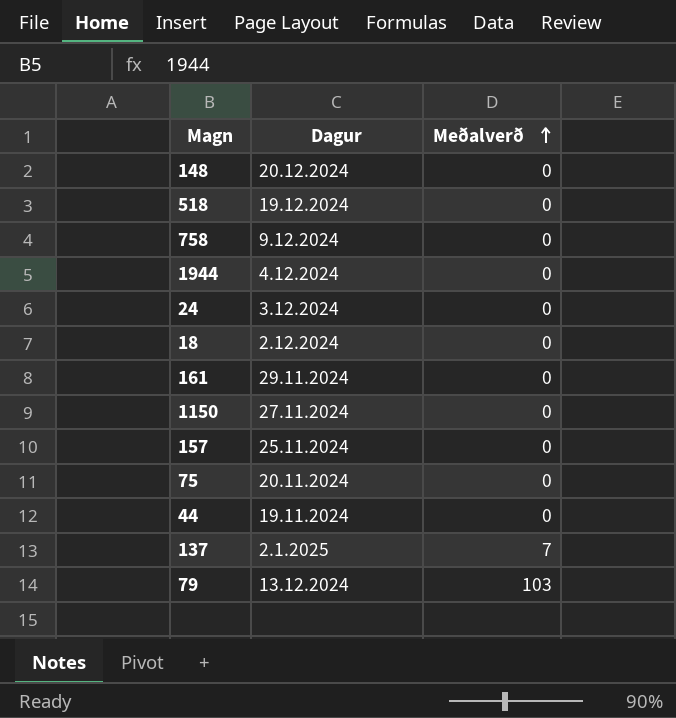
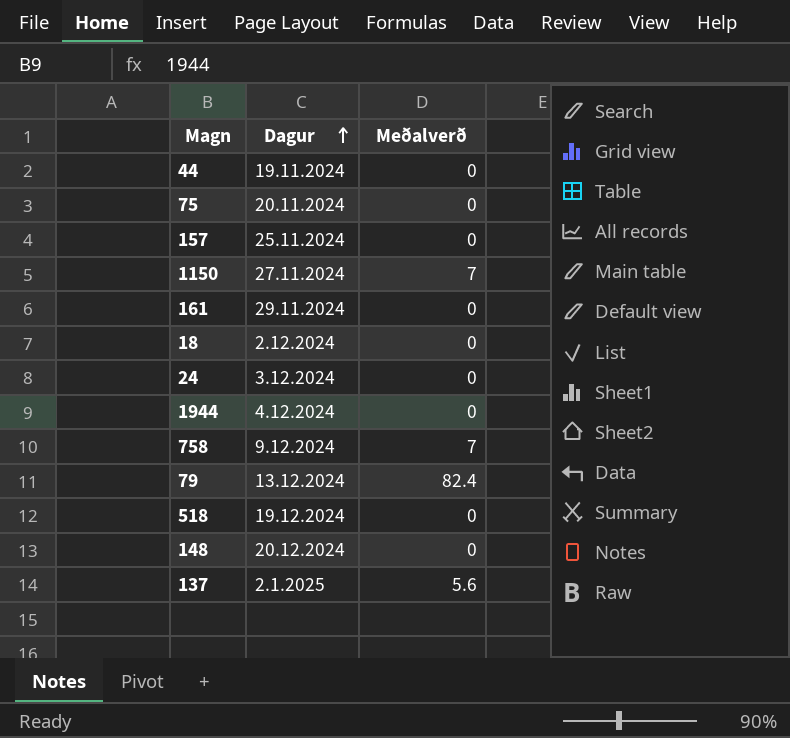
row order: Meðalverð ascending -> Dagur ascending
1150 | Meðalverð: 0 -> 7
758 | Meðalverð: 0 -> 7
79 | Meðalverð: 103 -> 82.4
137 | Meðalverð: 7 -> 5.6

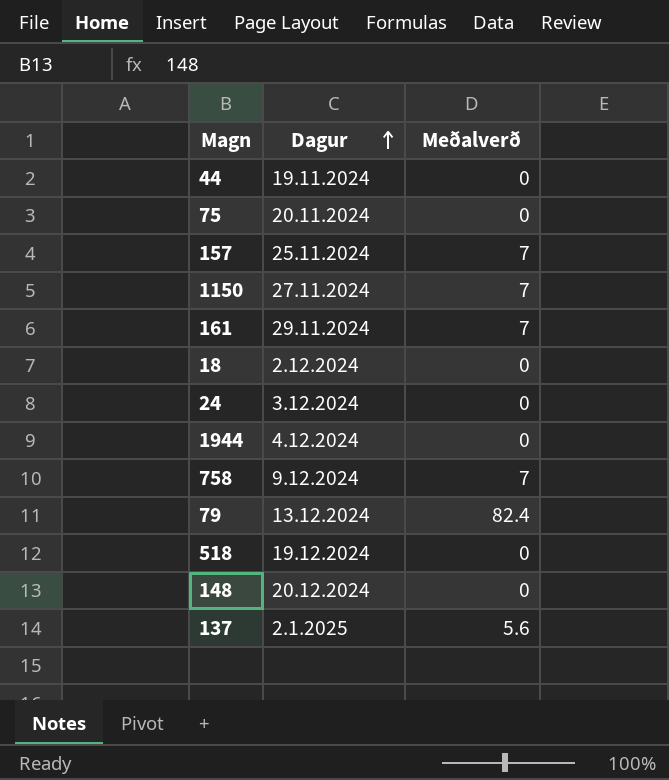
157 | Meðalverð: 0 -> 7
161 | Meðalverð: 0 -> 7

